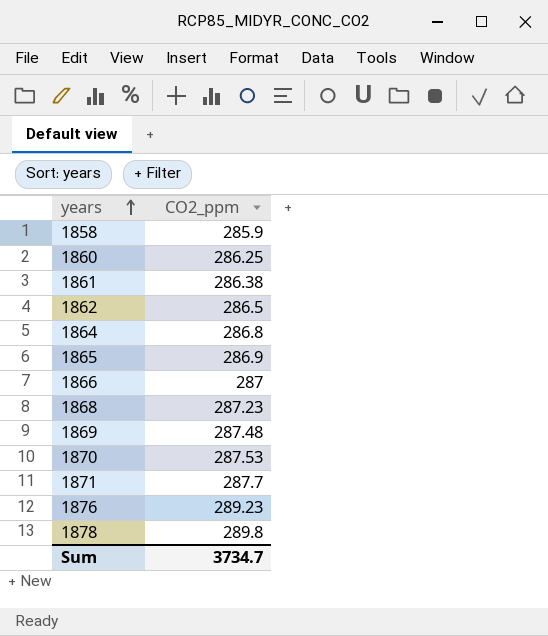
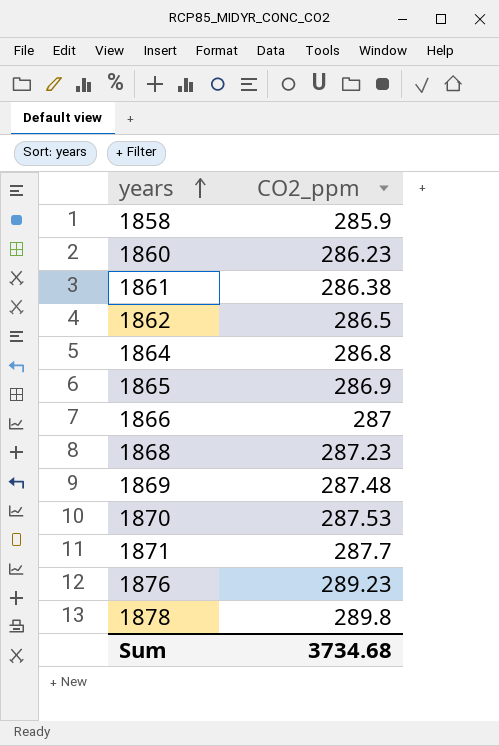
1860 | CO2_ppm: 286.25 -> 286.23
Sum | CO2_ppm: 3734.7 -> 3734.68

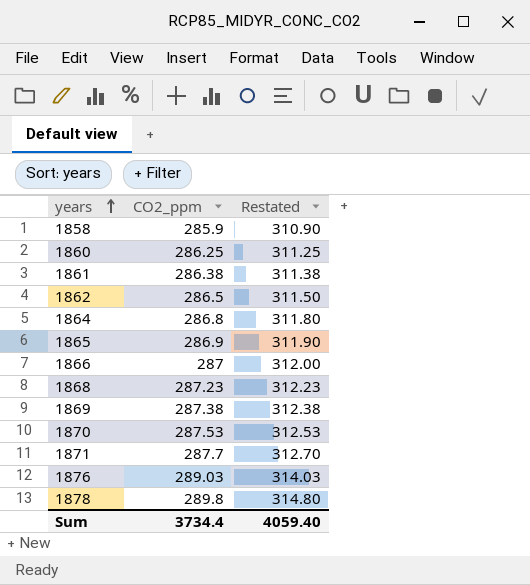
column Restated | formula: none -> [CO2_ppm] + 25
1860 | CO2_ppm: 286.23 -> 286.25
1869 | CO2_ppm: 287.48 -> 287.38
1876 | CO2_ppm: 289.23 -> 289.03
Sum | CO2_ppm: 3734.68 -> 3734.4

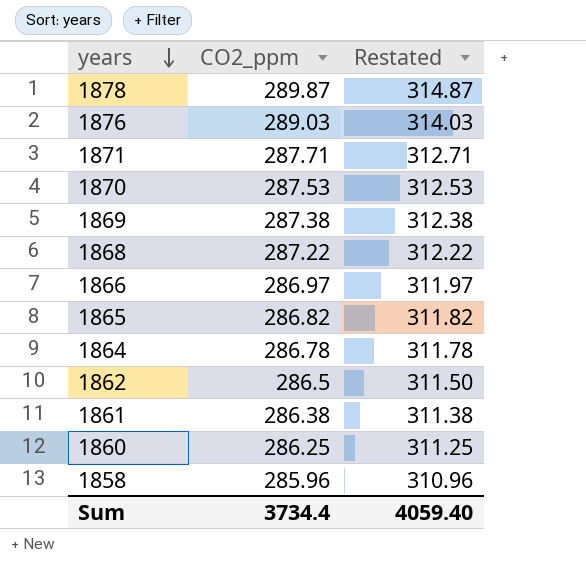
row order: years ascending -> years descending
1878 | CO2_ppm: 289.8 -> 289.87
1878 | Restated: 314.80 -> 314.87
1871 | CO2_ppm: 287.7 -> 287.71
1871 | Restated: 312.70 -> 312.71
1868 | CO2_ppm: 287.23 -> 287.22
1868 | Restated: 312.23 -> 312.22
1866 | CO2_ppm: 287 -> 286.97
1866 | Restated: 312.00 -> 311.97
1865 | CO2_ppm: 286.9 -> 286.82
1865 | Restated: 311.90 -> 311.82
1864 | CO2_ppm: 286.8 -> 286.78
1864 | Restated: 311.80 -> 311.78
1858 | CO2_ppm: 285.9 -> 285.96
1858 | Restated: 310.90 -> 310.96

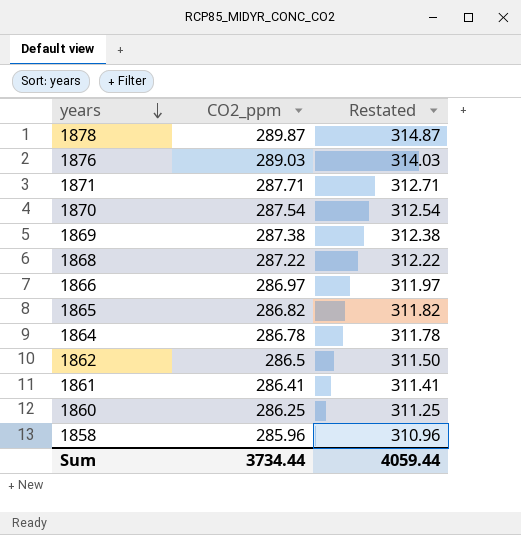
1870 | CO2_ppm: 287.53 -> 287.54
1870 | Restated: 312.53 -> 312.54
1861 | CO2_ppm: 286.38 -> 286.41
1861 | Restated: 311.38 -> 311.41
Sum | CO2_ppm: 3734.4 -> 3734.44
Sum | Restated: 4059.40 -> 4059.44

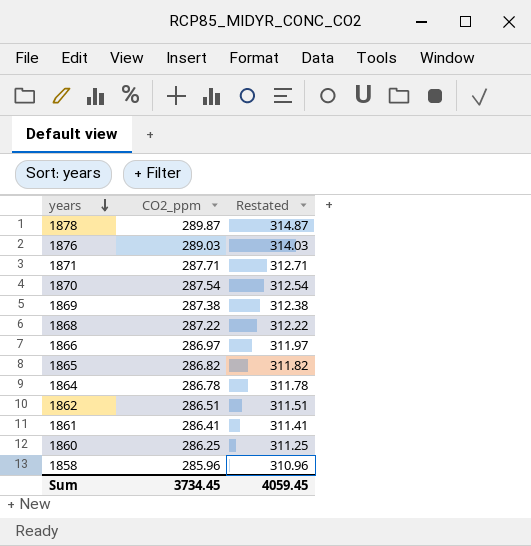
1862 | CO2_ppm: 286.5 -> 286.51
1862 | Restated: 311.50 -> 311.51
Sum | CO2_ppm: 3734.44 -> 3734.45
Sum | Restated: 4059.44 -> 4059.45

